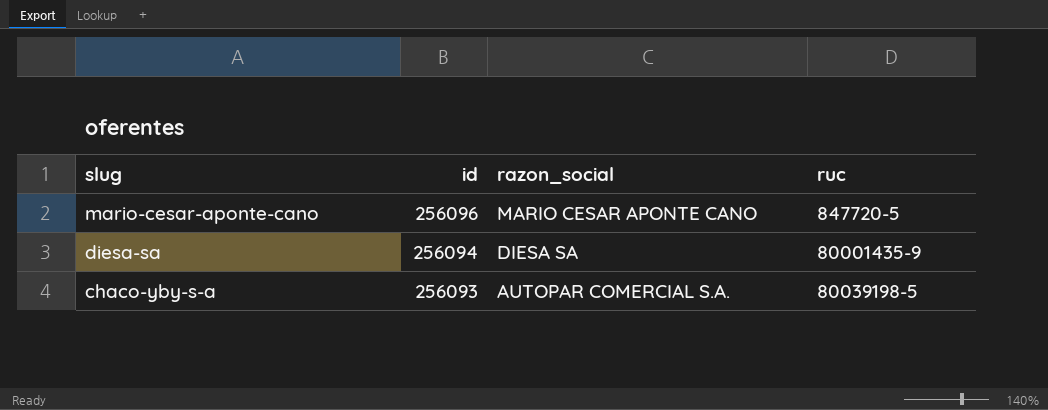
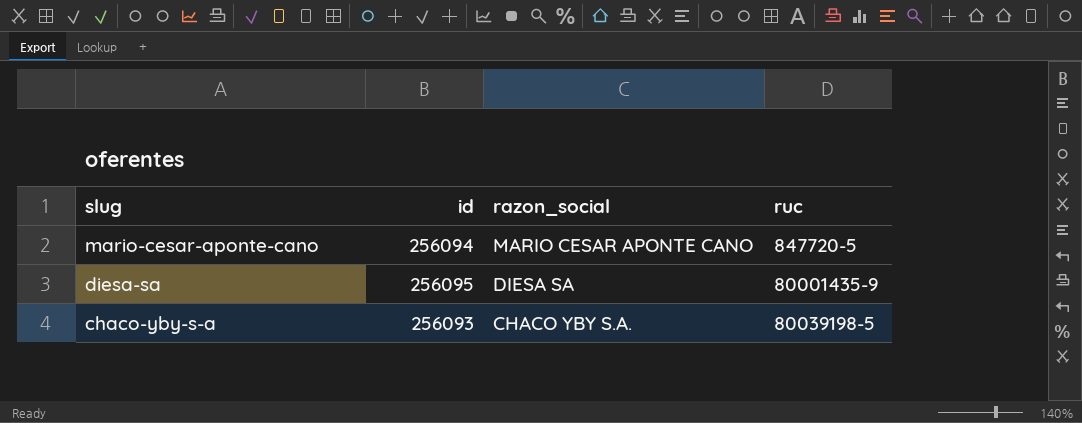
mario-cesar-aponte-cano | id: 256096 -> 256094
diesa-sa | id: 256094 -> 256095
chaco-yby-s-a | razon_social: AUTOPAR COMERCIAL S.A. -> CHACO YBY S.A.

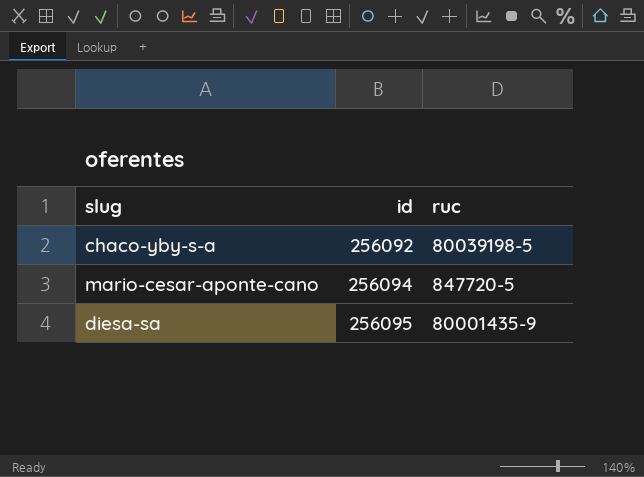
row order: slug descending -> id ascending
column razon_social | position: 3 -> none
chaco-yby-s-a | id: 256093 -> 256092

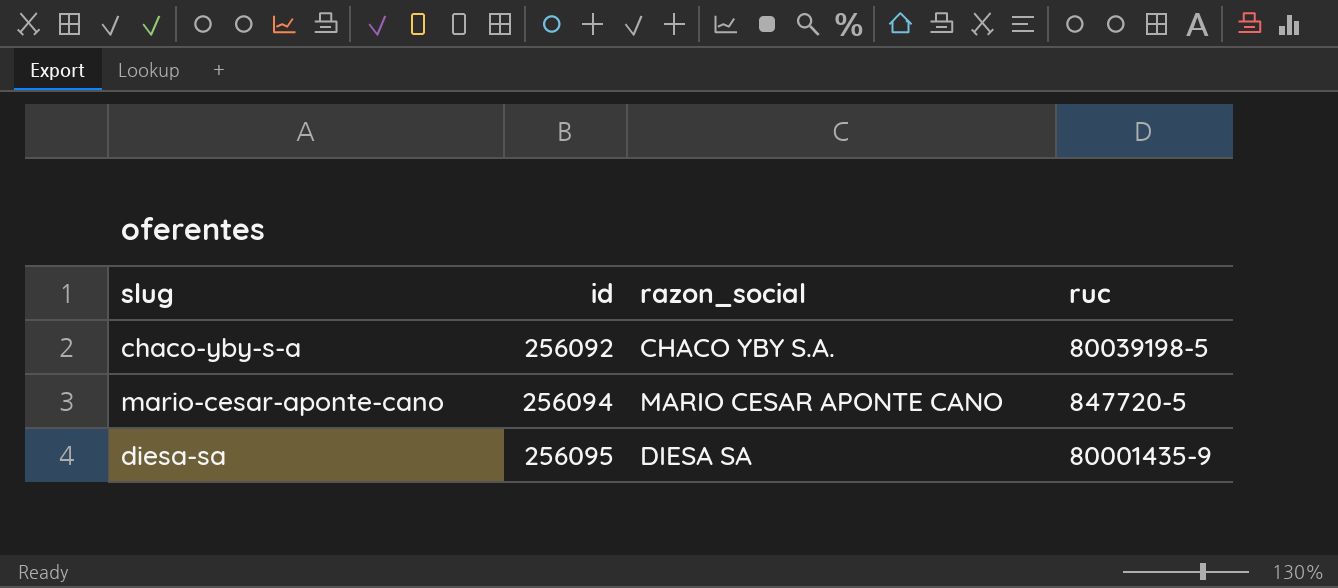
column razon_social | position: none -> 3

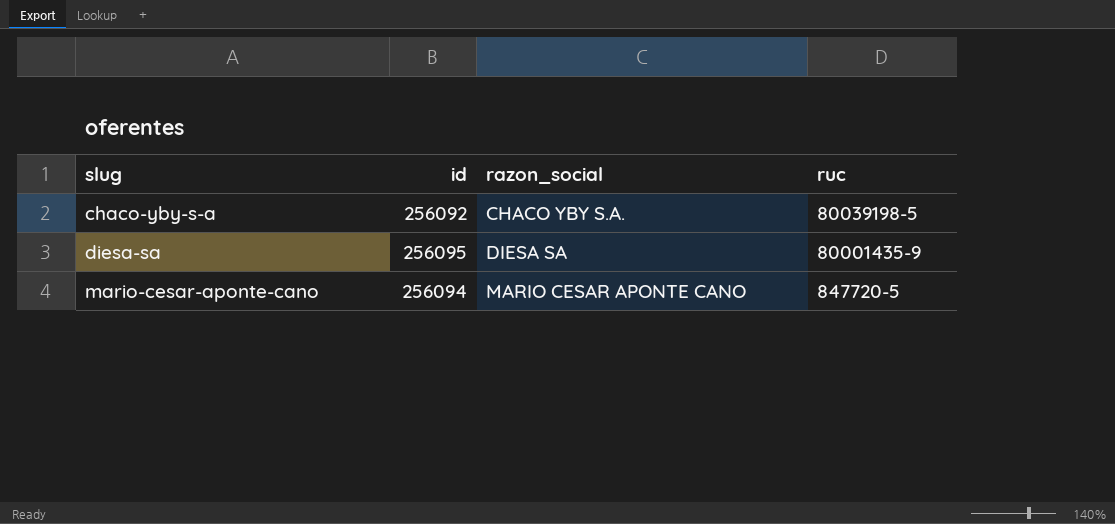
row order: id ascending -> slug ascending

